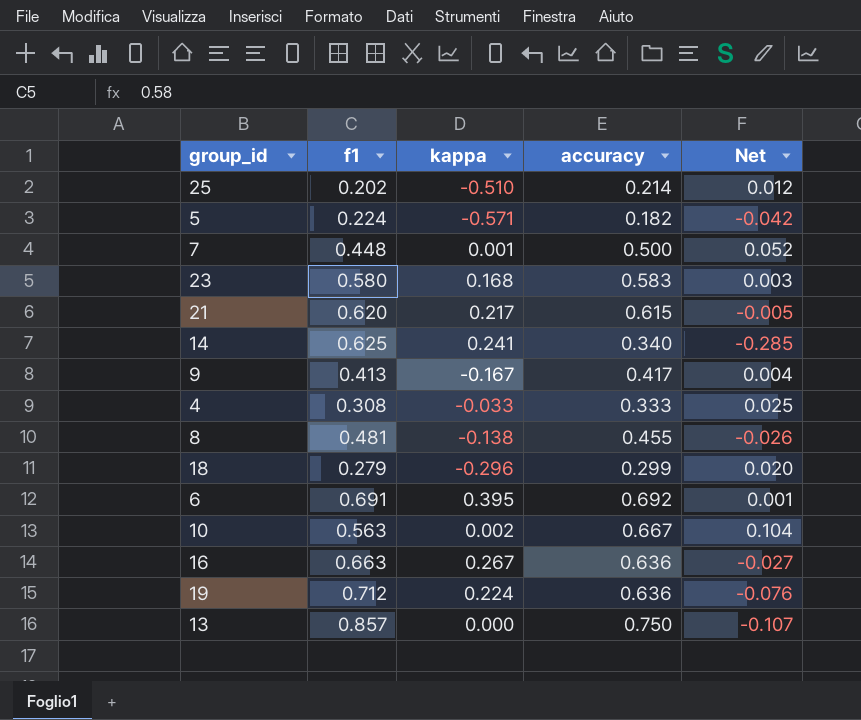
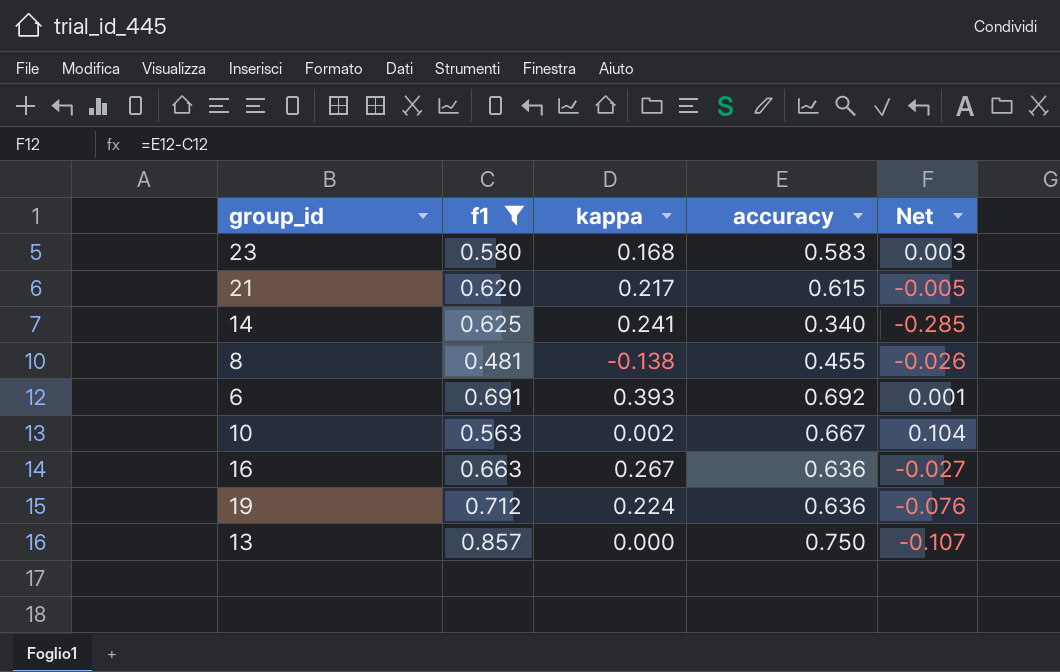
filter: none -> f1 >= 0.481
6 | kappa: 0.395 -> 0.393

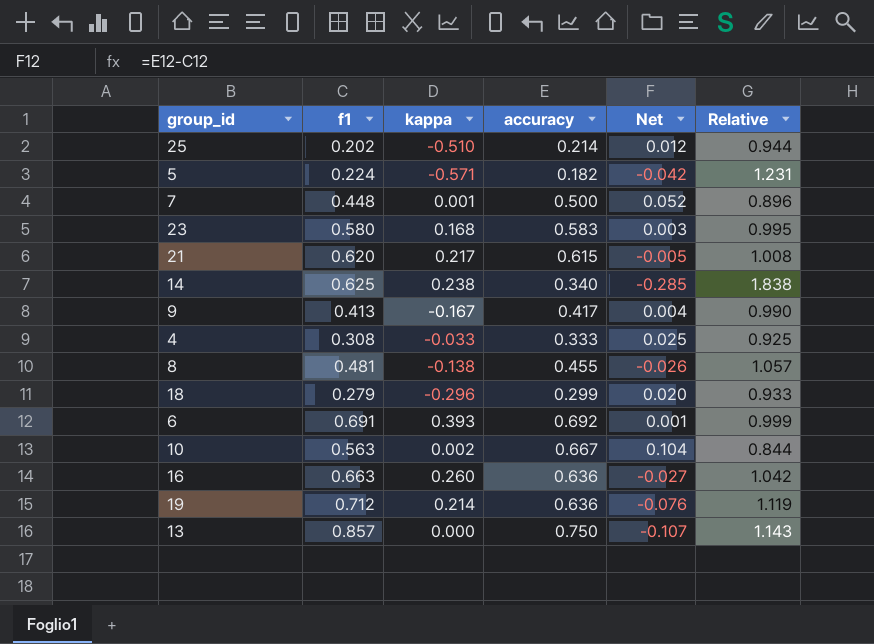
filter: f1 >= 0.481 -> none
column Relative | formula: none -> [f1] / [accuracy]
14 | kappa: 0.241 -> 0.238
16 | kappa: 0.267 -> 0.260
19 | kappa: 0.224 -> 0.214

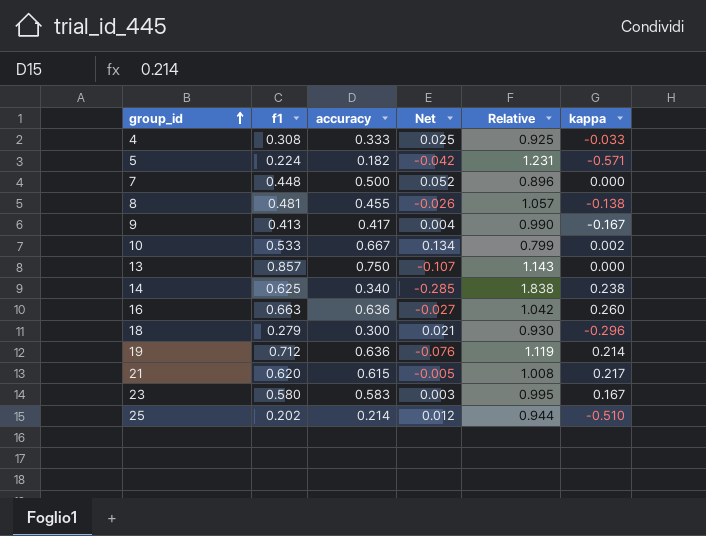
row order: none -> group_id ascending
column kappa | position: 3 -> 6
row 6: 0.691 | 0.393 | 0.692 | 0.001 | 0.999 -> none
7 | kappa: 0.001 -> 0.000
10 | f1: 0.563 -> 0.533
10 | Net: 0.104 -> 0.134
10 | Relative: 0.844 -> 0.799
18 | accuracy: 0.299 -> 0.300
18 | Net: 0.020 -> 0.021
18 | Relative: 0.933 -> 0.930
23 | kappa: 0.168 -> 0.167

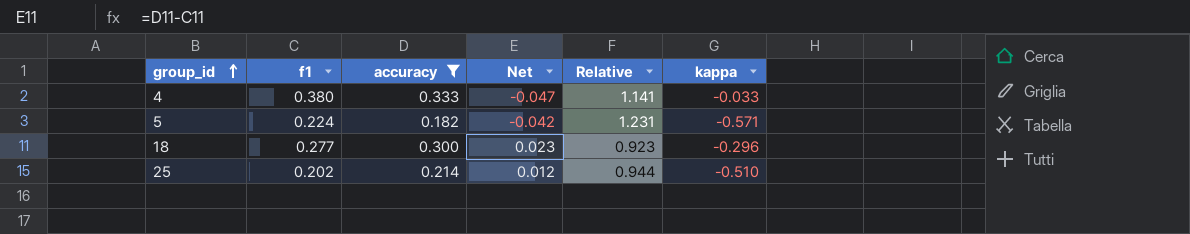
filter: none -> accuracy <= 0.333
4 | f1: 0.308 -> 0.380
4 | Net: 0.025 -> -0.047
4 | Relative: 0.925 -> 1.141
18 | f1: 0.279 -> 0.277
18 | Net: 0.021 -> 0.023
18 | Relative: 0.930 -> 0.923

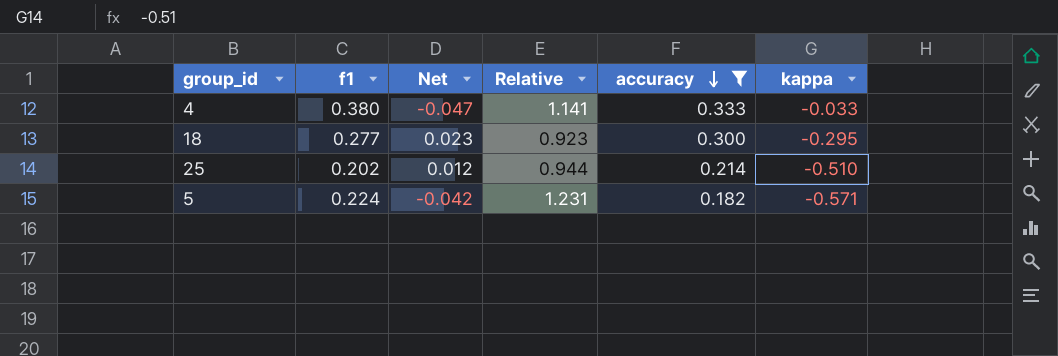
row order: group_id ascending -> accuracy descending
column accuracy | position: 3 -> 5
18 | kappa: -0.296 -> -0.295

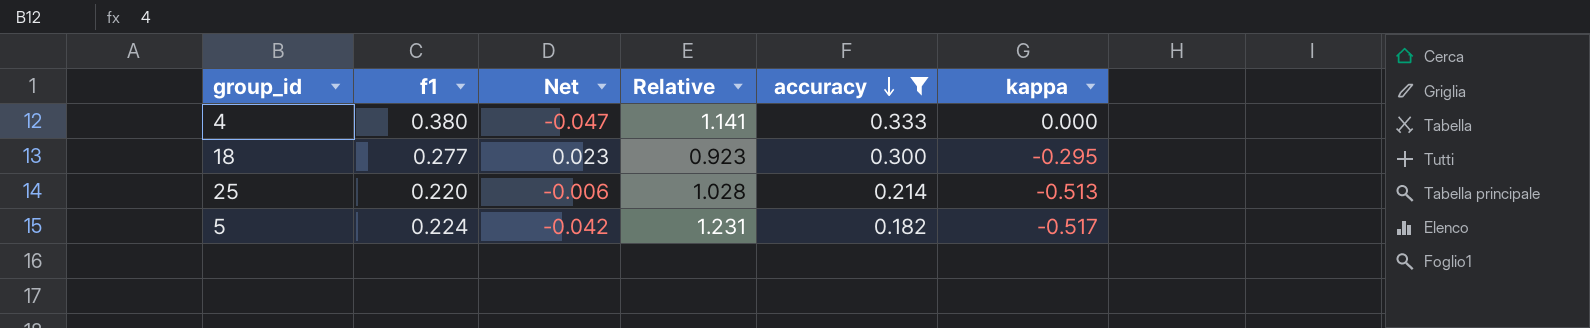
4 | kappa: -0.033 -> 0.000
25 | f1: 0.202 -> 0.220
25 | Net: 0.012 -> -0.006
25 | Relative: 0.944 -> 1.028
25 | kappa: -0.510 -> -0.513
5 | kappa: -0.571 -> -0.517

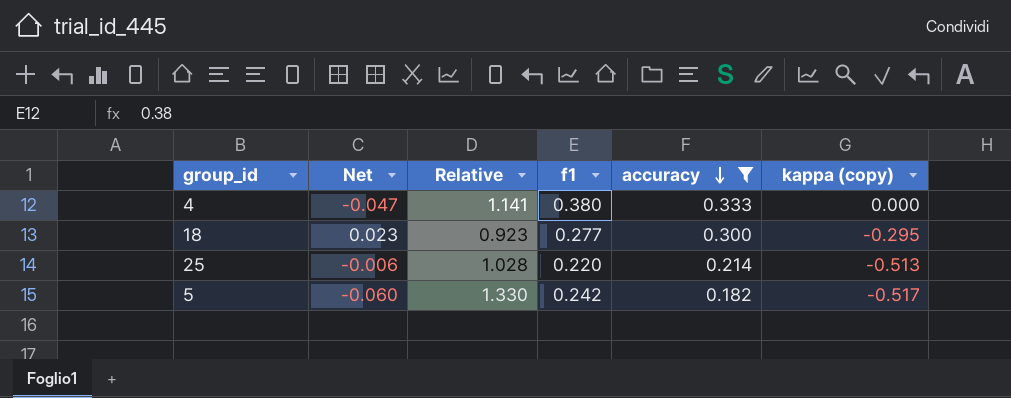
column f1 | position: 2 -> 4
column name: kappa -> kappa (copy)
5 | Net: -0.042 -> -0.060
5 | Relative: 1.231 -> 1.330
5 | f1: 0.224 -> 0.242

